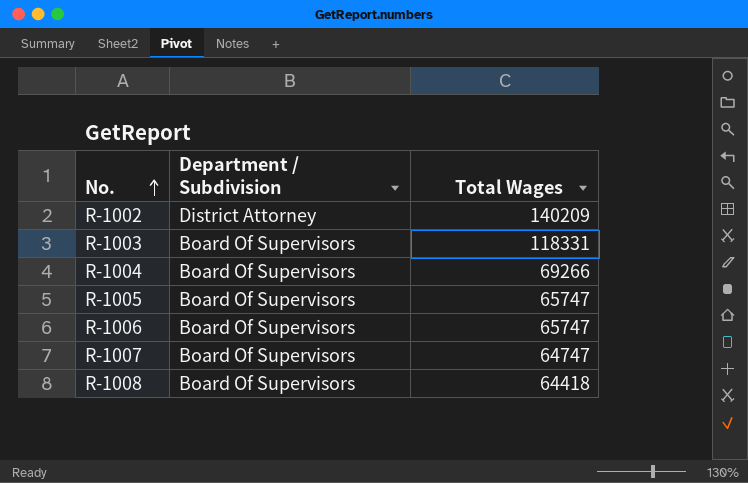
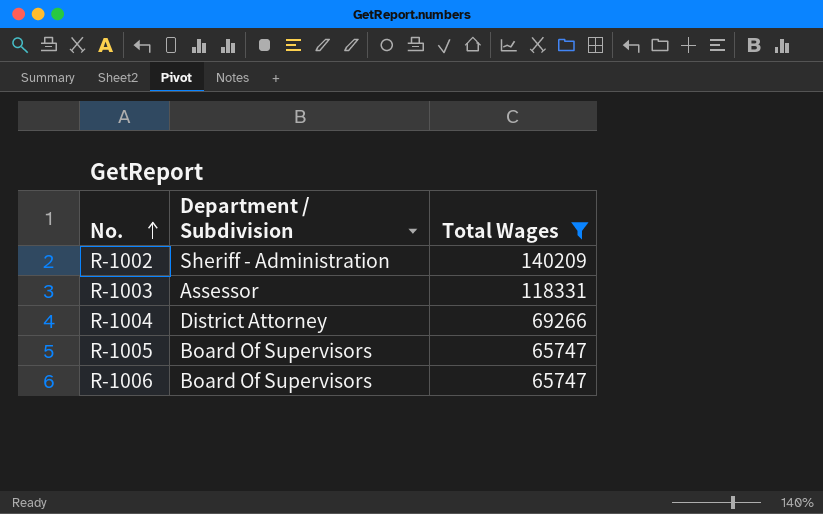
filter: none -> Total Wages >= 65747
R-1002 | Department / Subdivision: District Attorney -> Sheriff - Administration
R-1003 | Department / Subdivision: Board Of Supervisors -> Assessor
R-1004 | Department / Subdivision: Board Of Supervisors -> District Attorney

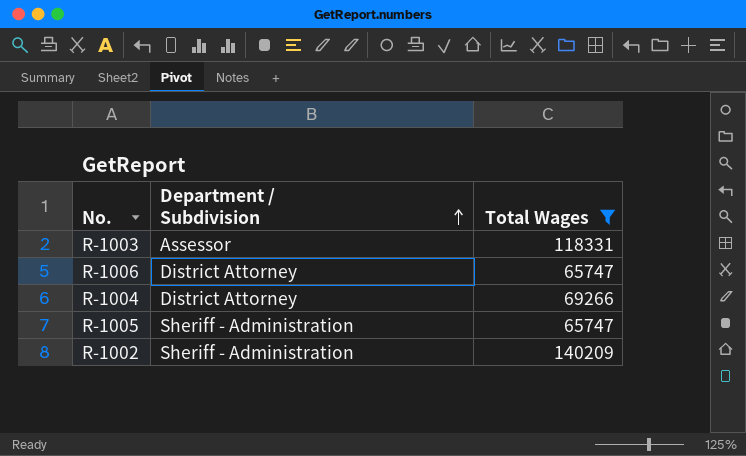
row order: No. ascending -> Department / Subdivision ascending
R-1006 | Department / Subdivision: Board Of Supervisors -> District Attorney
R-1005 | Department / Subdivision: Board Of Supervisors -> Sheriff - Administration

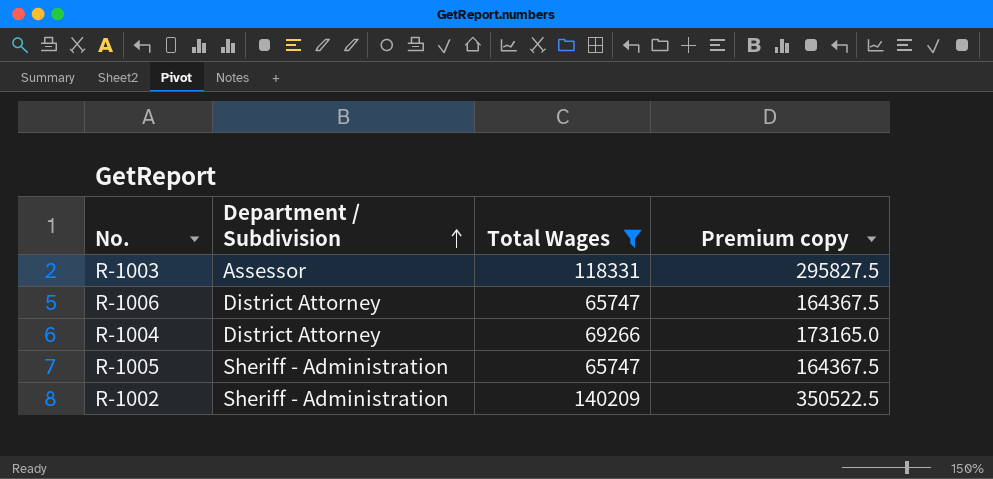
column Premium copy | formula: none -> [Total Wages] * 2.5

